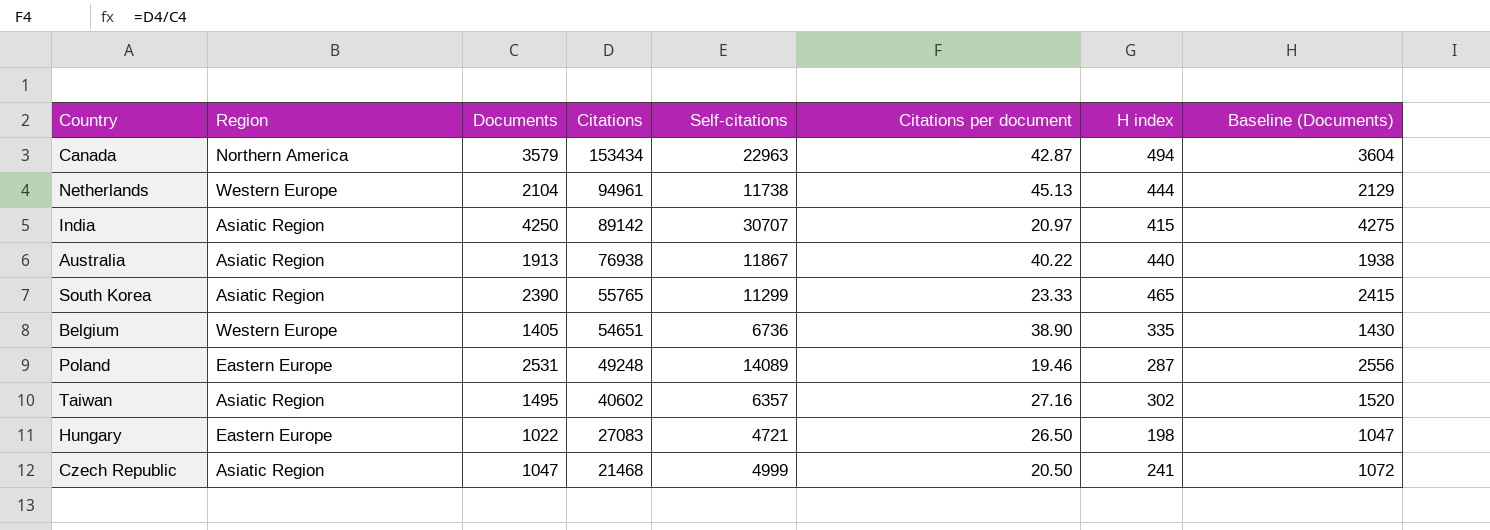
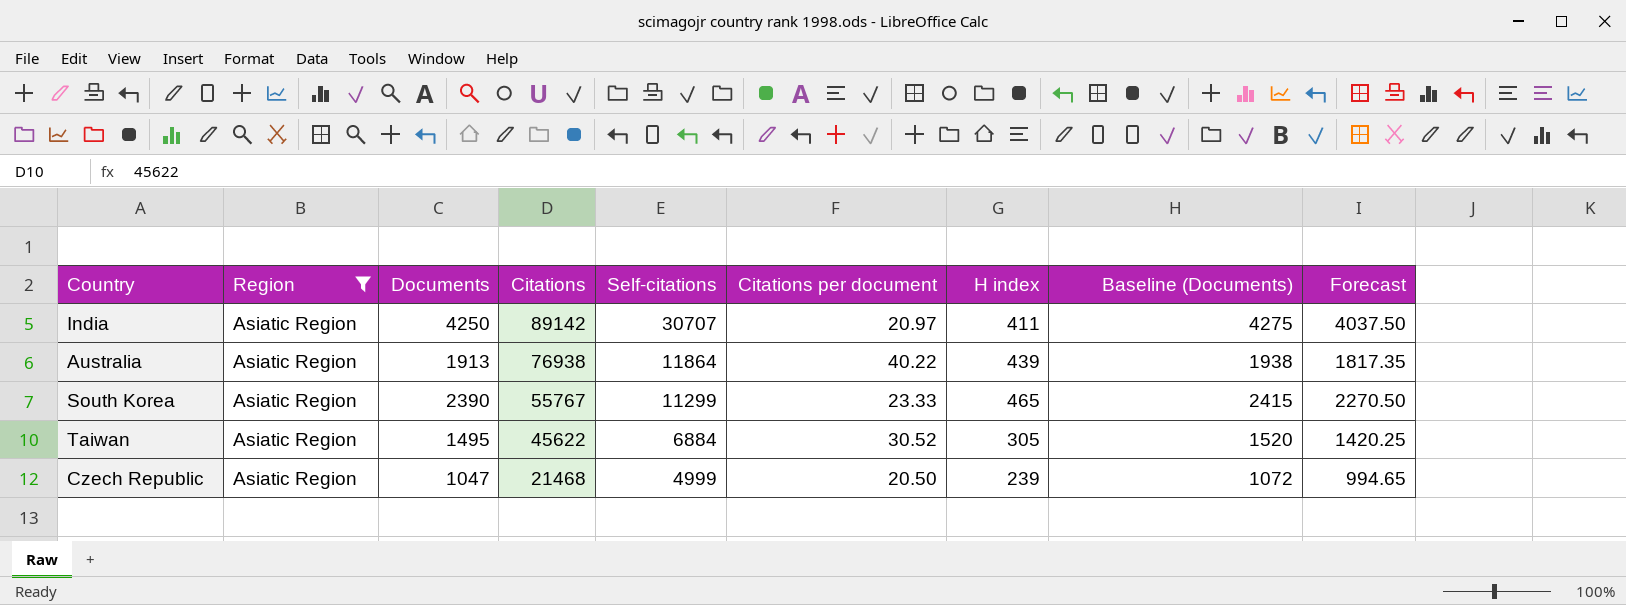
filter: none -> Region = Asiatic Region
column Forecast | formula: none -> [Documents] * 0.95
India | H index: 415 -> 411
Australia | Self-citations: 11867 -> 11864
Australia | H index: 440 -> 439
South Korea | Citations: 55765 -> 55767
Taiwan | Citations: 40602 -> 45622
Taiwan | Self-citations: 6357 -> 6884
Taiwan | Citations per document: 27.16 -> 30.52
Taiwan | H index: 302 -> 305
Czech Republic | H index: 241 -> 239

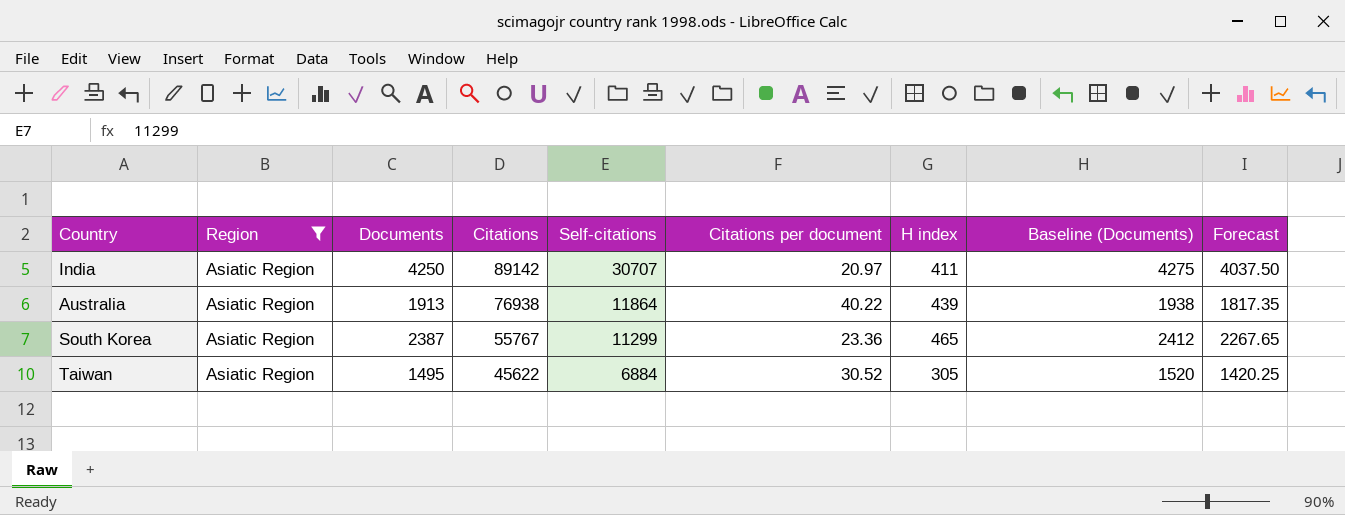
row Czech Republic: Asiatic Region | 1047 | 21468 | 4999 | 20.50 | 239 | 1072 | 994.65 -> none
South Korea | Documents: 2390 -> 2387
South Korea | Citations per document: 23.33 -> 23.36
South Korea | Baseline (Documents): 2415 -> 2412
South Korea | Forecast: 2270.50 -> 2267.65

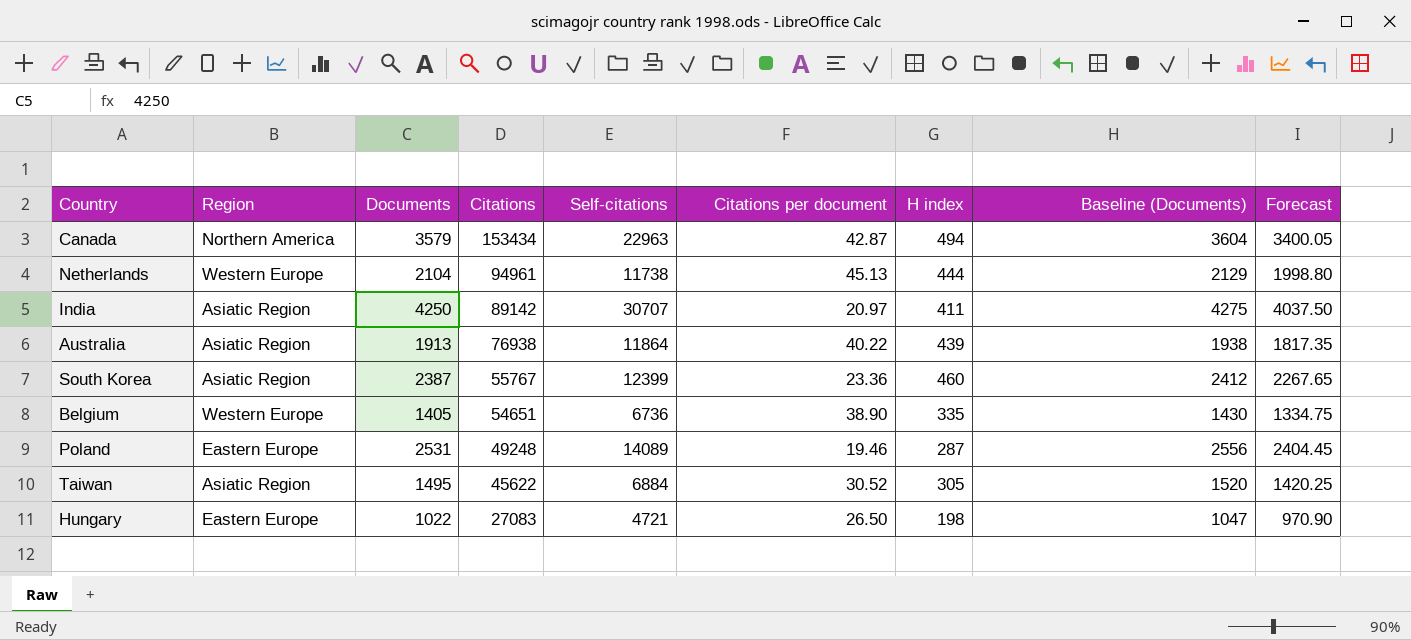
filter: Region = Asiatic Region -> none
South Korea | Self-citations: 11299 -> 12399
South Korea | H index: 465 -> 460

